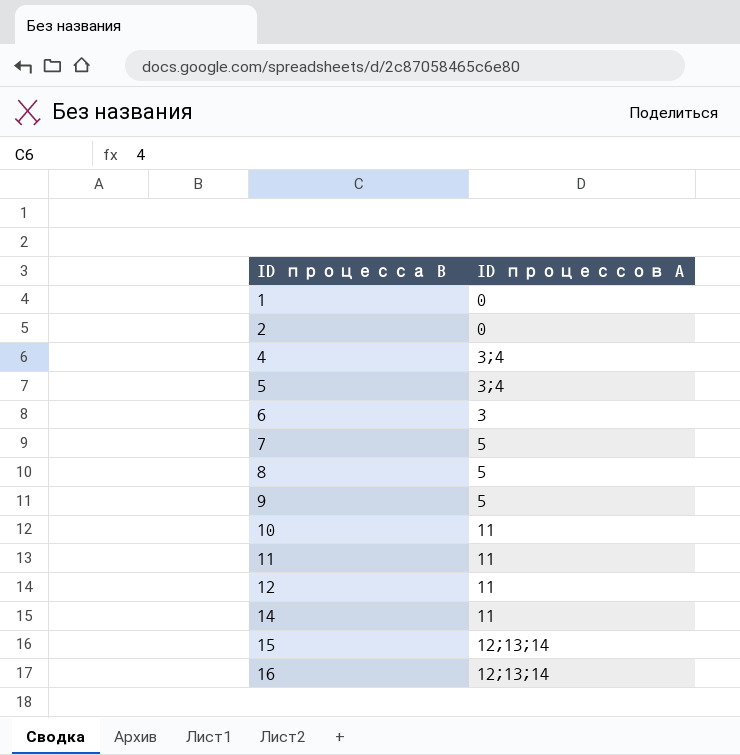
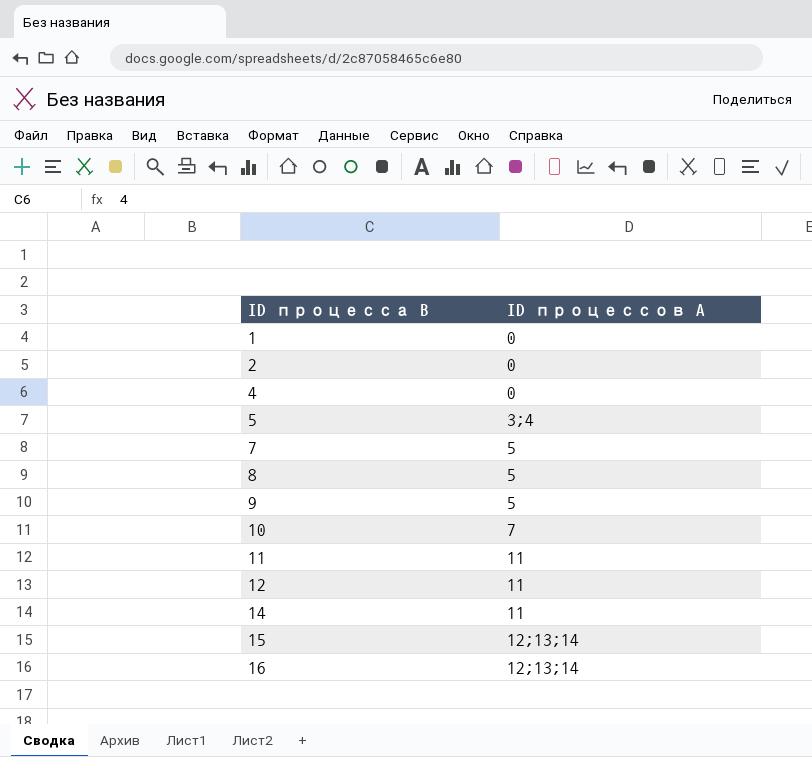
row 6: 3 -> none
4 | ID процессов A: 3;4 -> 0
10 | ID процессов A: 11 -> 7

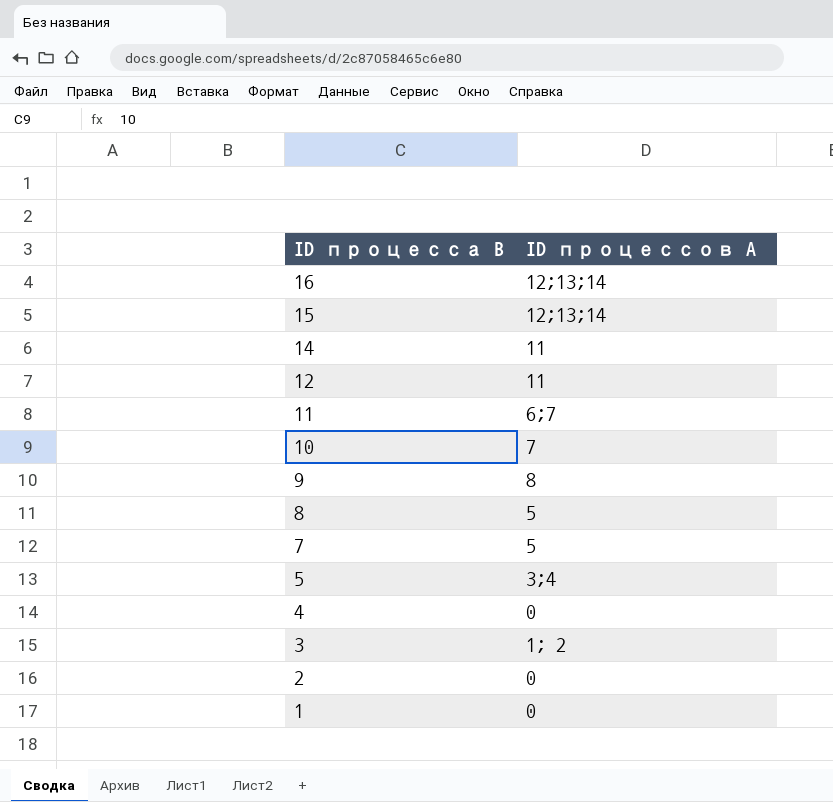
row order: ID процесса B ascending -> ID процесса B descending
11 | ID процессов A: 11 -> 6;7
9 | ID процессов A: 5 -> 8
row 3: none -> 1; 2

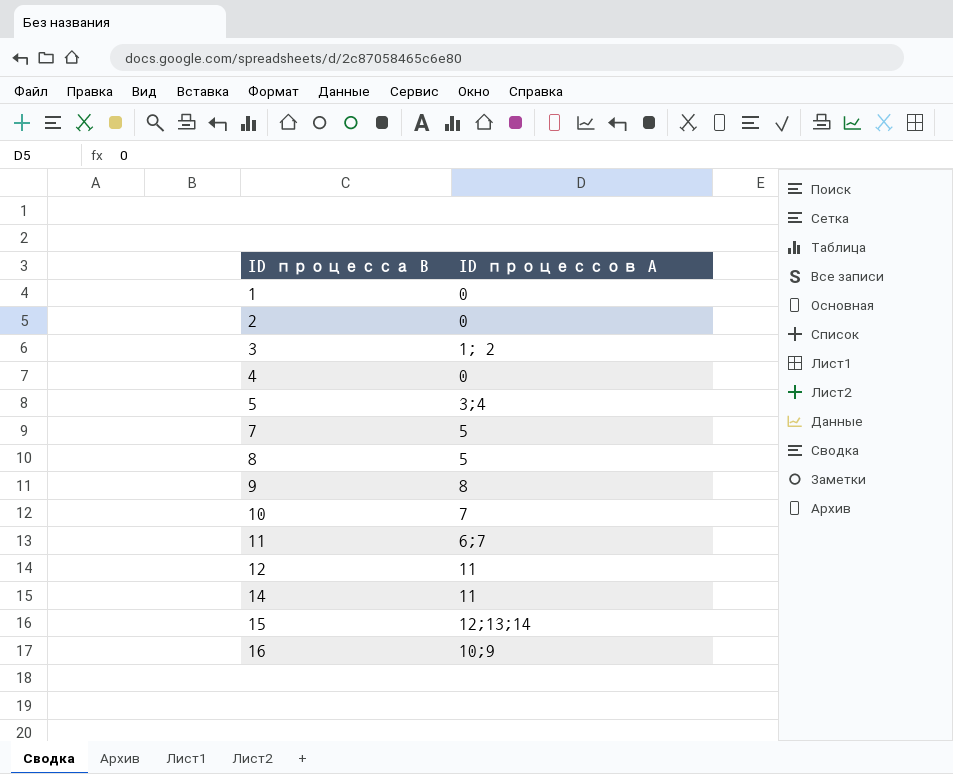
row order: ID процесса B descending -> ID процесса B ascending
16 | ID процессов A: 12;13;14 -> 10;9

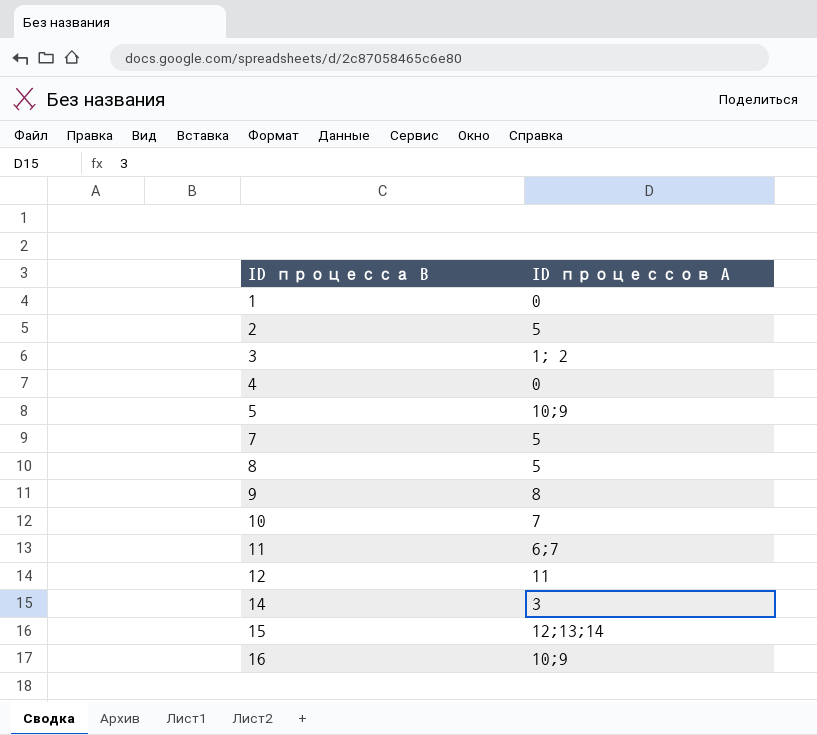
2 | ID процессов A: 0 -> 5
5 | ID процессов A: 3;4 -> 10;9
14 | ID процессов A: 11 -> 3

